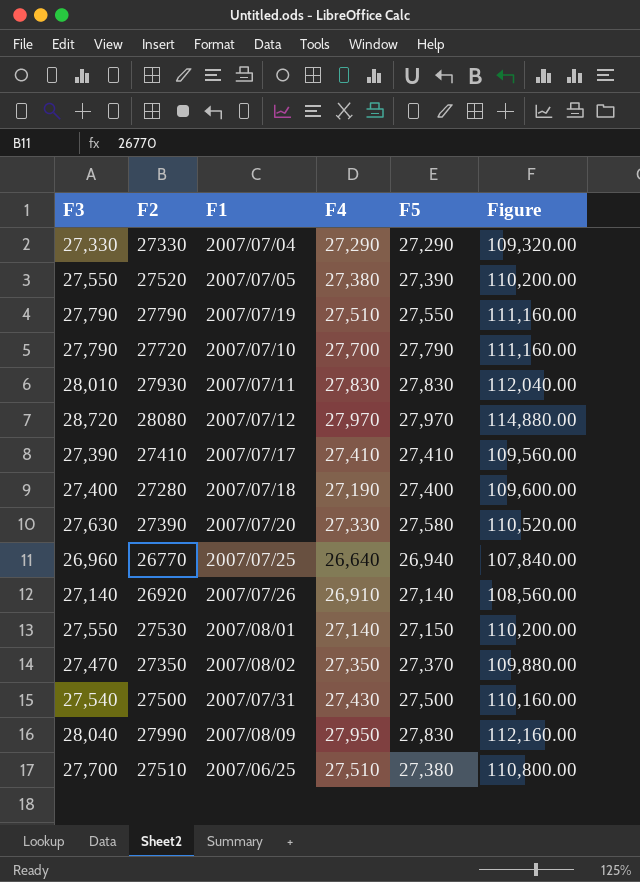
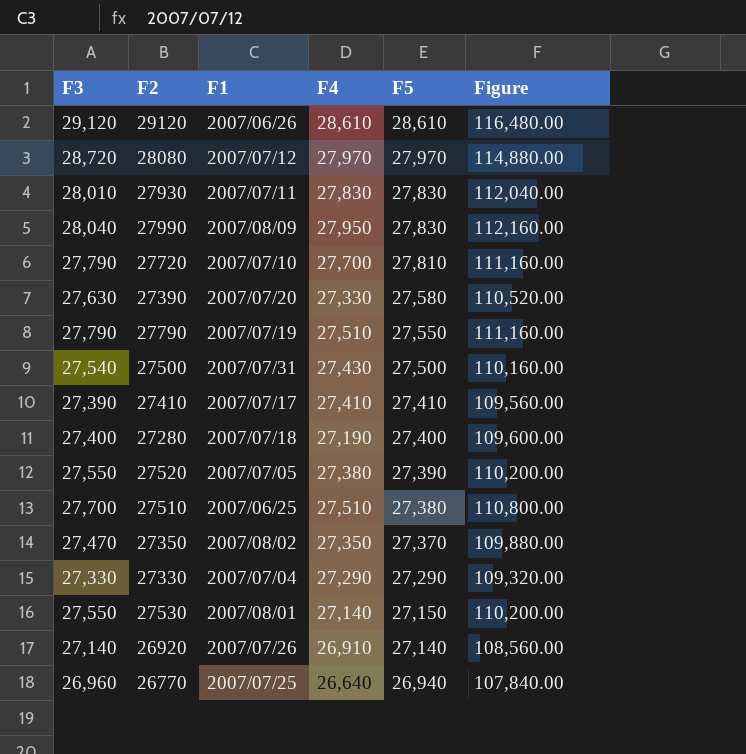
row order: none -> F5 descending
row 29120: none -> 29,120 | 2007/06/26 | 28,610 | 28,610 | 116,480.00
27720 | F5: 27,790 -> 27,810

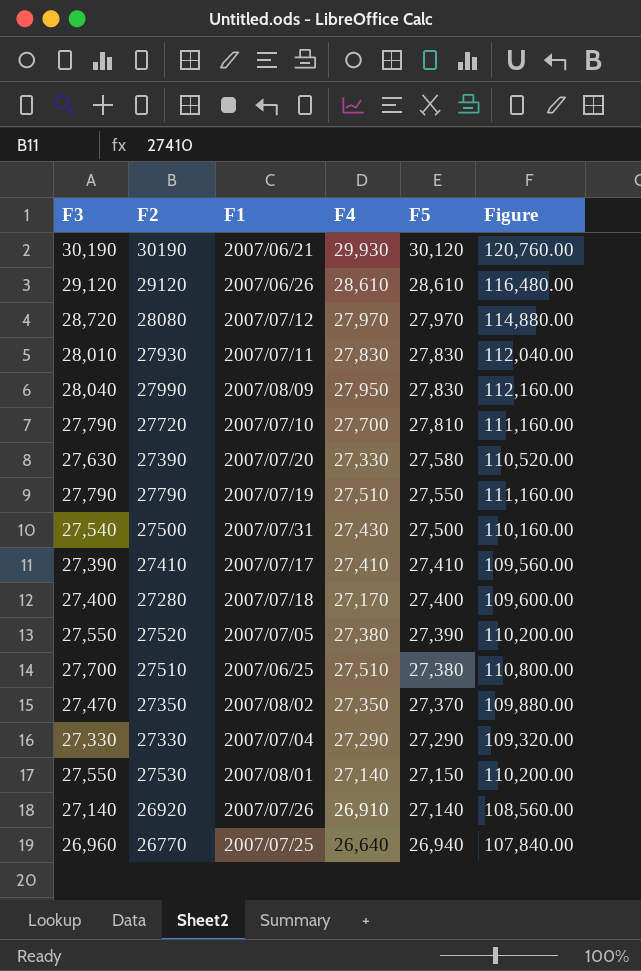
row 30190: none -> 30,190 | 2007/06/21 | 29,930 | 30,120 | 120,760.00
27280 | F4: 27,190 -> 27,170

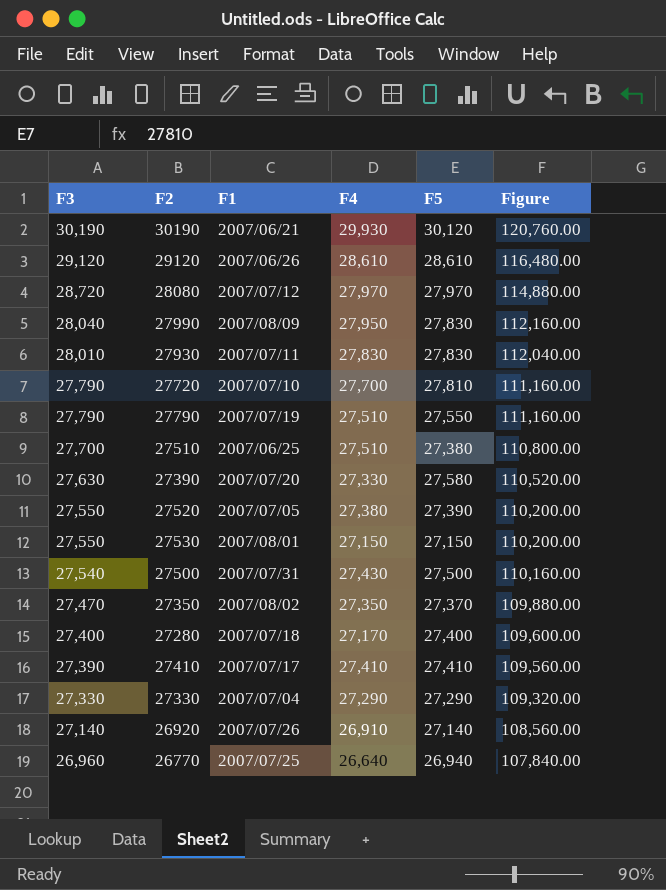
row order: F5 descending -> F3 descending
27530 | F4: 27,140 -> 27,150

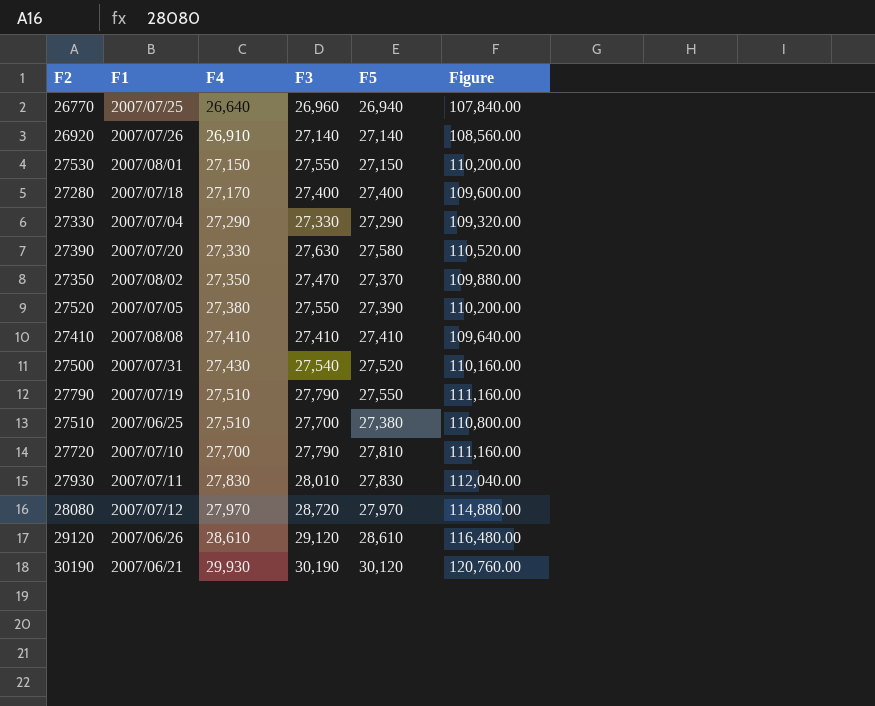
row order: F3 descending -> F4 ascending
column F3 | position: 1 -> 4
row 27990: 28,040 | 2007/08/09 | 27,950 | 27,830 | 112,160.00 -> none
27410 | F1: 2007/07/17 -> 2007/08/08
27410 | F3: 27,390 -> 27,410
27410 | Figure: 109,560.00 -> 109,640.00
27500 | F5: 27,500 -> 27,520

